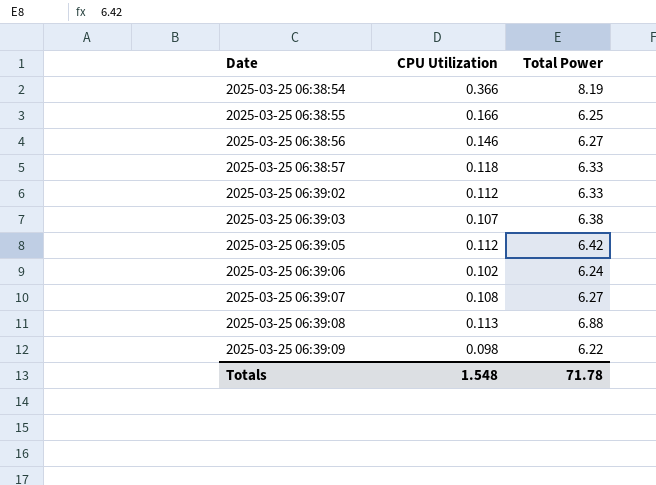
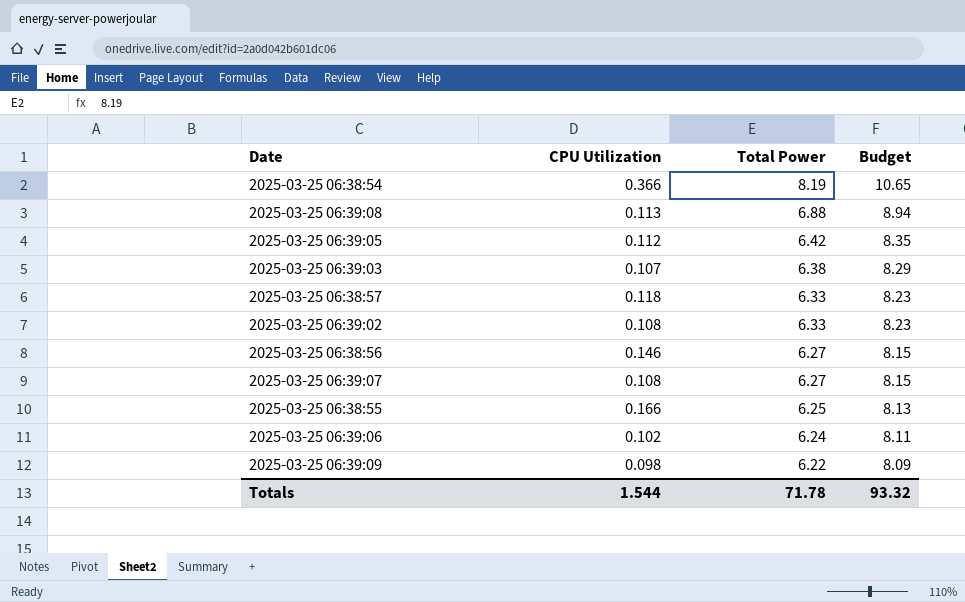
row order: Date ascending -> Total Power descending
column Budget | formula: none -> [Total Power] * 1.3
2025-03-25 06:39:02 | CPU Utilization: 0.112 -> 0.108
Totals | CPU Utilization: 1.548 -> 1.544

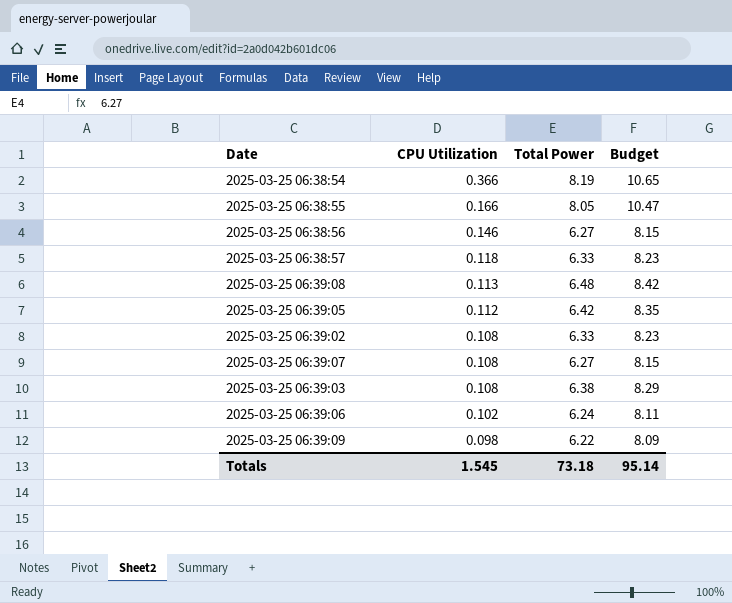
row order: Total Power descending -> CPU Utilization descending
2025-03-25 06:38:55 | Total Power: 6.25 -> 8.05
2025-03-25 06:38:55 | Budget: 8.13 -> 10.47
2025-03-25 06:39:08 | Total Power: 6.88 -> 6.48
2025-03-25 06:39:08 | Budget: 8.94 -> 8.42
2025-03-25 06:39:03 | CPU Utilization: 0.107 -> 0.108
Totals | CPU Utilization: 1.544 -> 1.545
Totals | Total Power: 71.78 -> 73.18
Totals | Budget: 93.32 -> 95.14

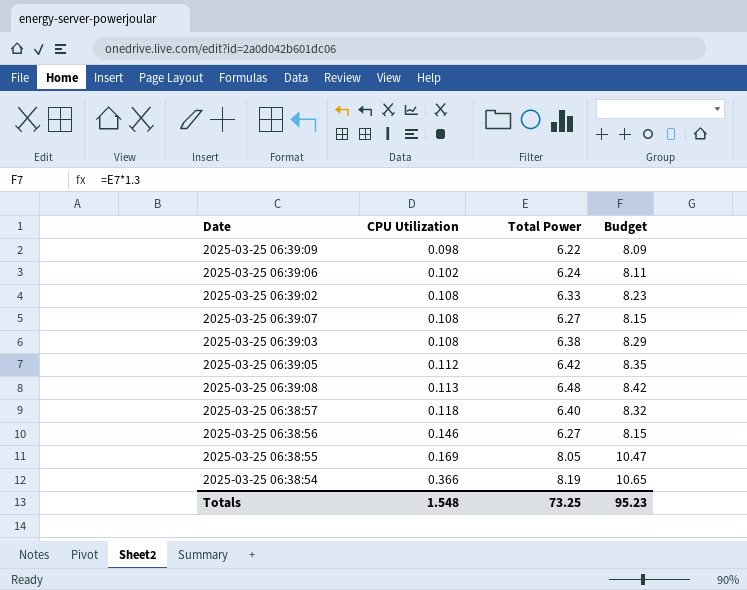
row order: CPU Utilization descending -> CPU Utilization ascending
2025-03-25 06:38:57 | Total Power: 6.33 -> 6.40
2025-03-25 06:38:57 | Budget: 8.23 -> 8.32
2025-03-25 06:38:55 | CPU Utilization: 0.166 -> 0.169
Totals | CPU Utilization: 1.545 -> 1.548
Totals | Total Power: 73.18 -> 73.25
Totals | Budget: 95.14 -> 95.23

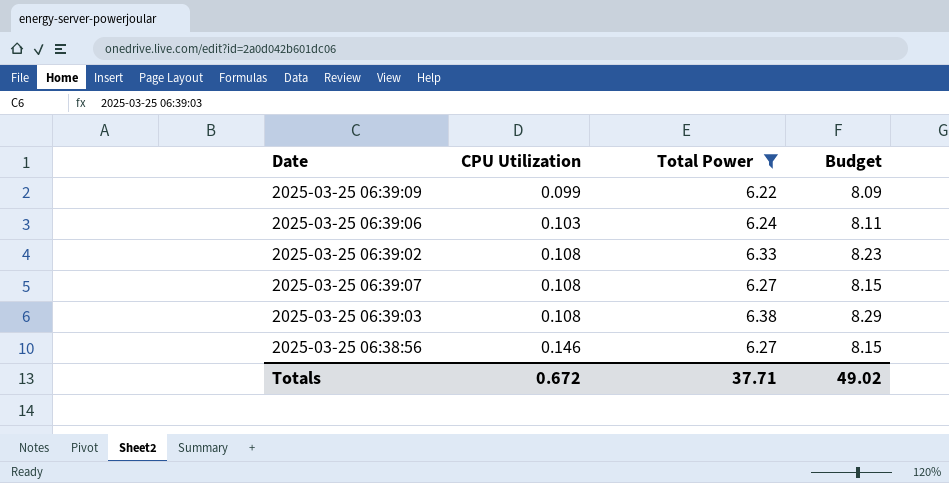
filter: none -> Total Power <= 6.38
2025-03-25 06:39:09 | CPU Utilization: 0.098 -> 0.099
2025-03-25 06:39:06 | CPU Utilization: 0.102 -> 0.103
Totals | CPU Utilization: 1.548 -> 0.672
Totals | Total Power: 73.25 -> 37.71
Totals | Budget: 95.23 -> 49.02

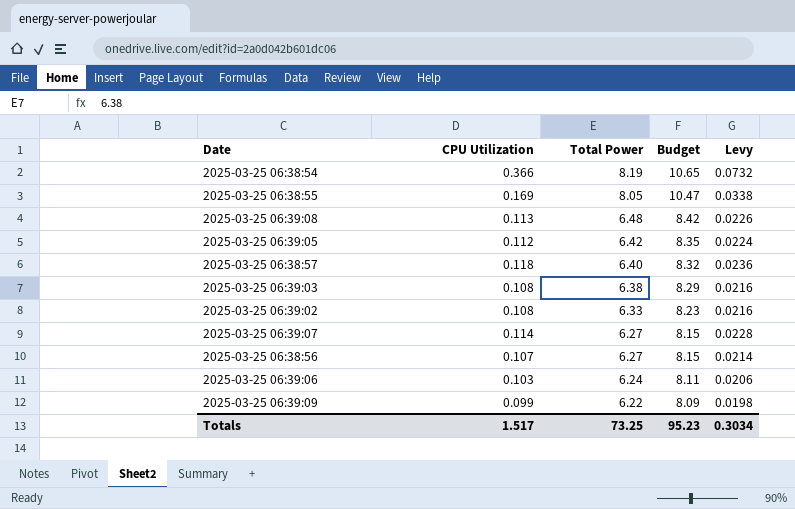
filter: Total Power <= 6.38 -> none
row order: CPU Utilization ascending -> Total Power descending
column Levy | formula: none -> [CPU Utilization] * 0.2
2025-03-25 06:39:07 | CPU Utilization: 0.108 -> 0.114
2025-03-25 06:38:56 | CPU Utilization: 0.146 -> 0.107
Totals | CPU Utilization: 0.672 -> 1.517
Totals | Total Power: 37.71 -> 73.25
Totals | Budget: 49.02 -> 95.23

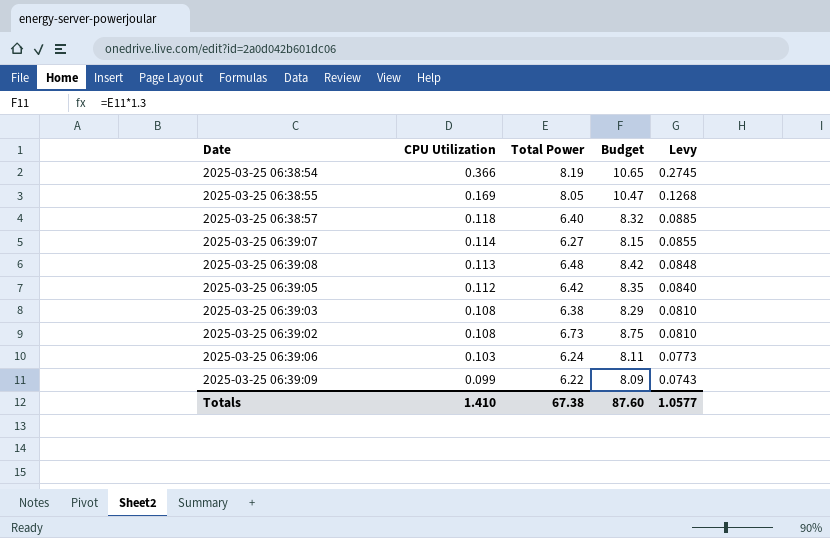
row order: Total Power descending -> CPU Utilization descending
column Levy | formula: [CPU Utilization] * 0.2 -> [CPU Utilization] * 0.75
row 2025-03-25 06:38:56: 0.107 | 6.27 | 8.15 | 0.0214 -> none
2025-03-25 06:39:02 | Total Power: 6.33 -> 6.73
2025-03-25 06:39:02 | Budget: 8.23 -> 8.75
Totals | CPU Utilization: 1.517 -> 1.410
Totals | Total Power: 73.25 -> 67.38
Totals | Budget: 95.23 -> 87.60
Totals | Levy: 0.3034 -> 1.0577

